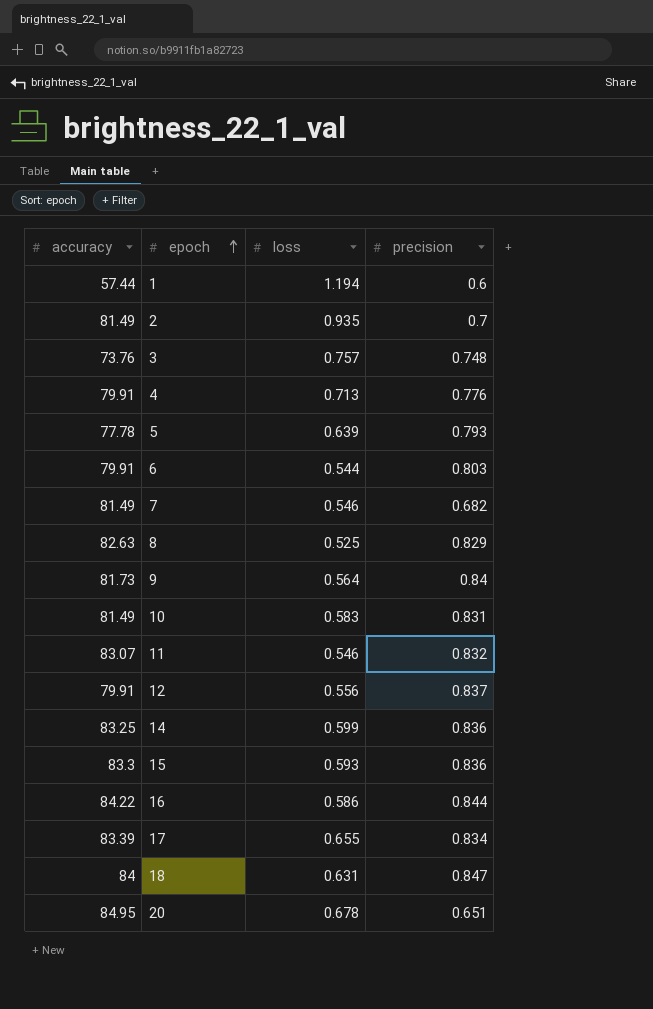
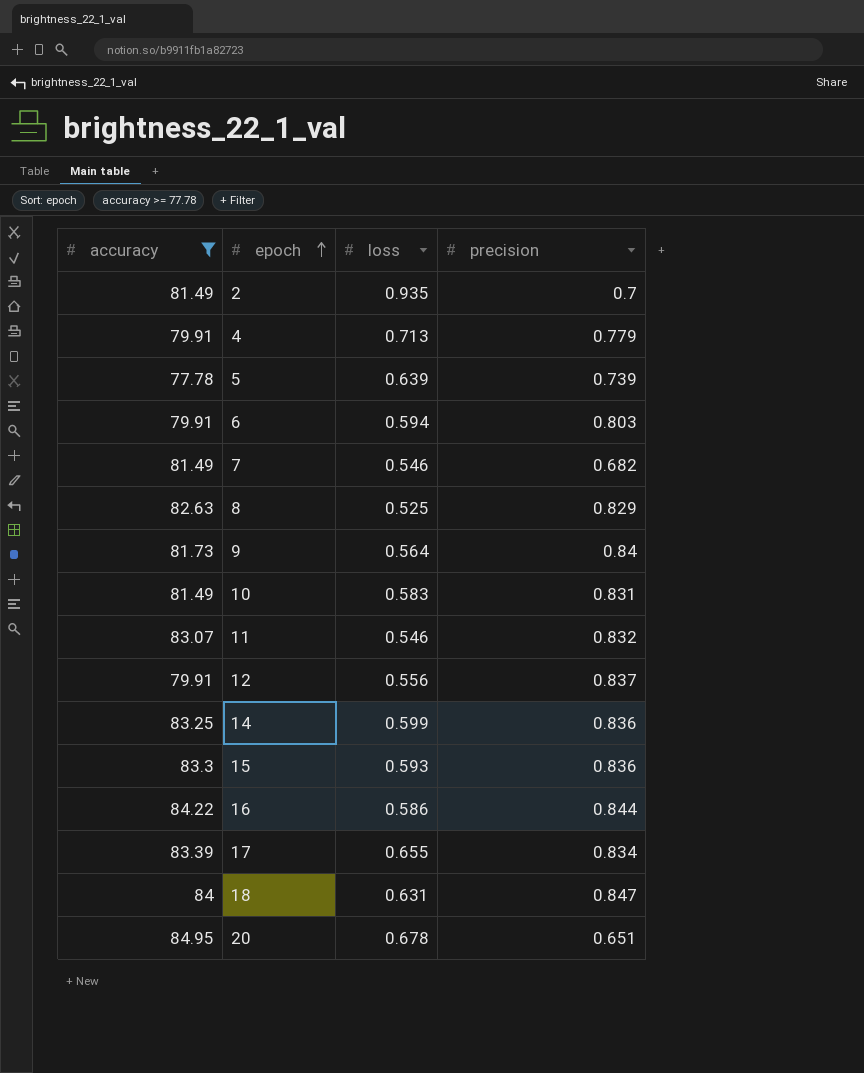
filter: none -> accuracy >= 77.78
4 | precision: 0.776 -> 0.779
5 | precision: 0.793 -> 0.739
6 | loss: 0.544 -> 0.594

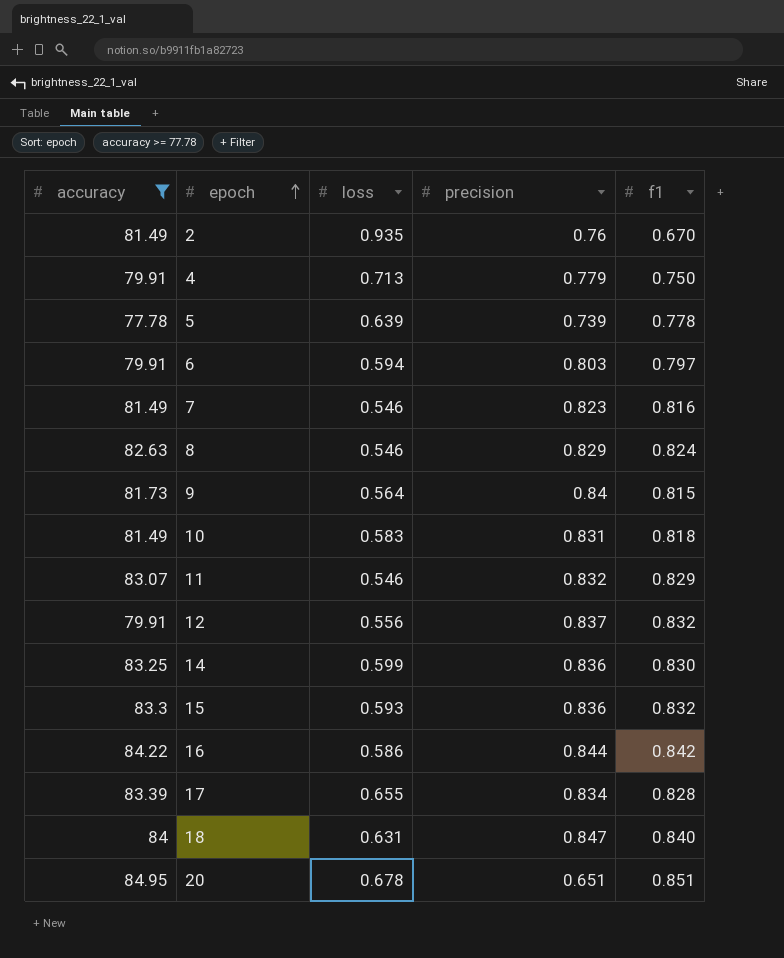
column f1 | position: none -> 5
2 | precision: 0.7 -> 0.76
7 | precision: 0.682 -> 0.823
8 | loss: 0.525 -> 0.546

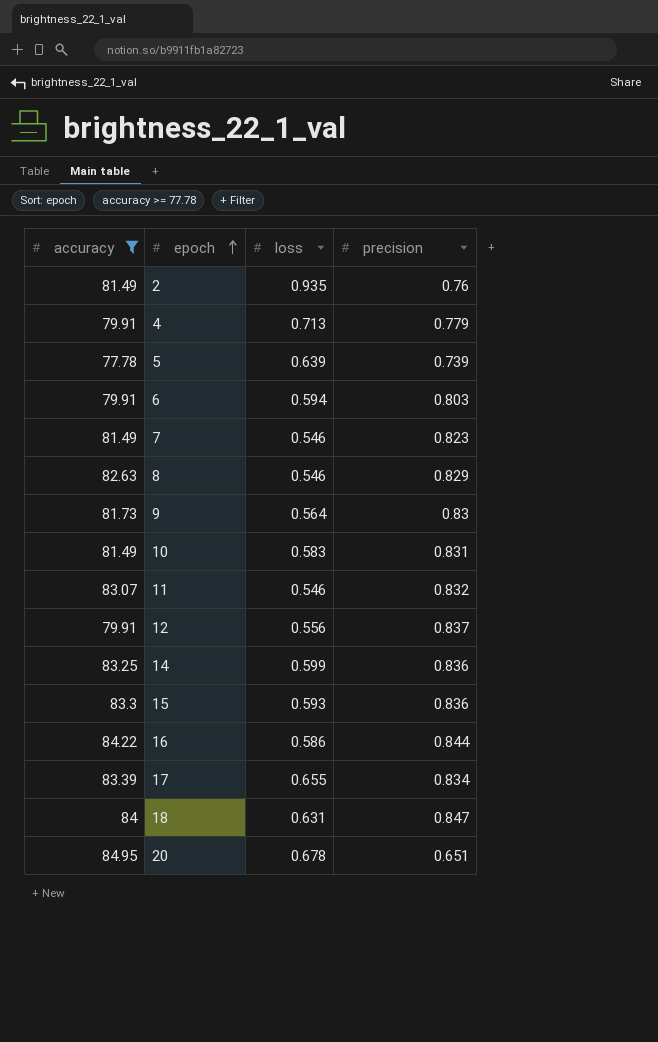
column f1 | position: 5 -> none
9 | precision: 0.84 -> 0.83

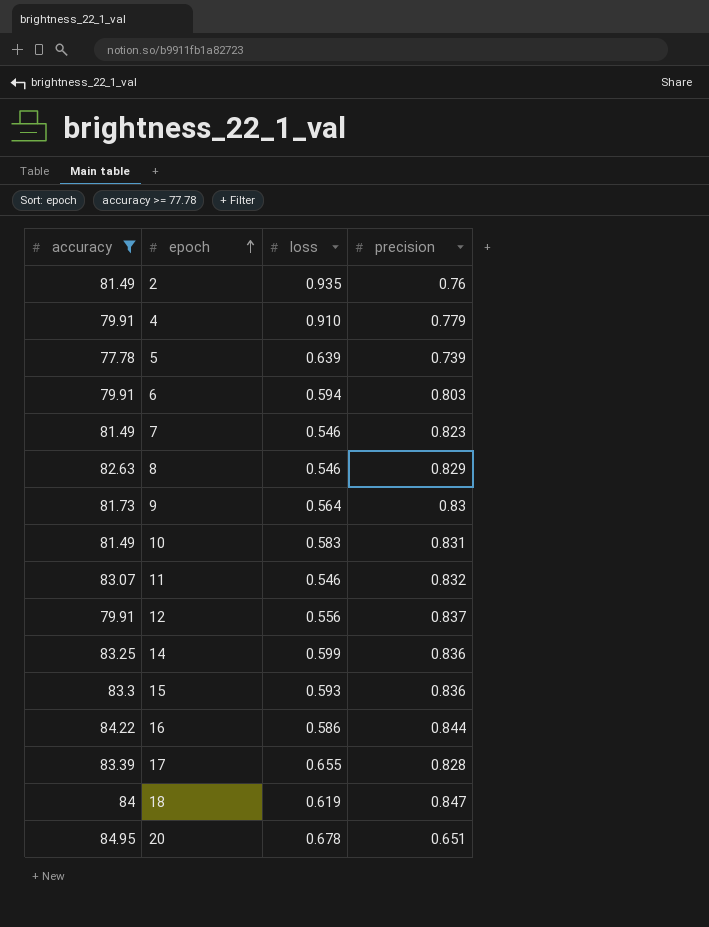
4 | loss: 0.713 -> 0.910
17 | precision: 0.834 -> 0.828
18 | loss: 0.631 -> 0.619

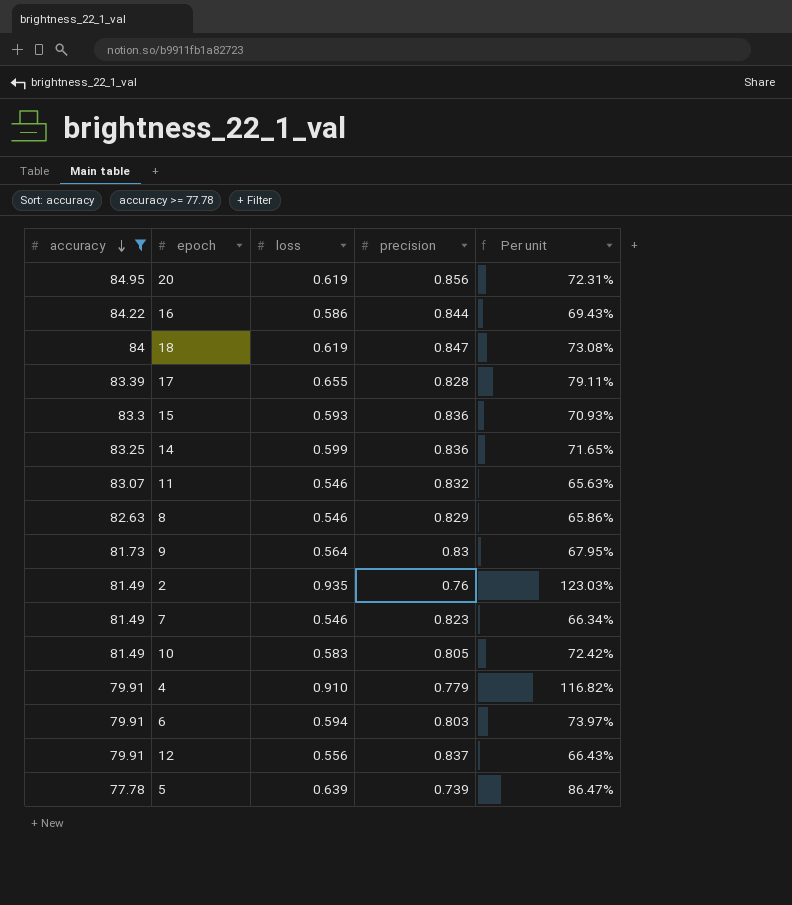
row order: epoch ascending -> accuracy descending
column Per unit | formula: none -> [loss] / [precision]
20 | loss: 0.678 -> 0.619
20 | precision: 0.651 -> 0.856
10 | precision: 0.831 -> 0.805

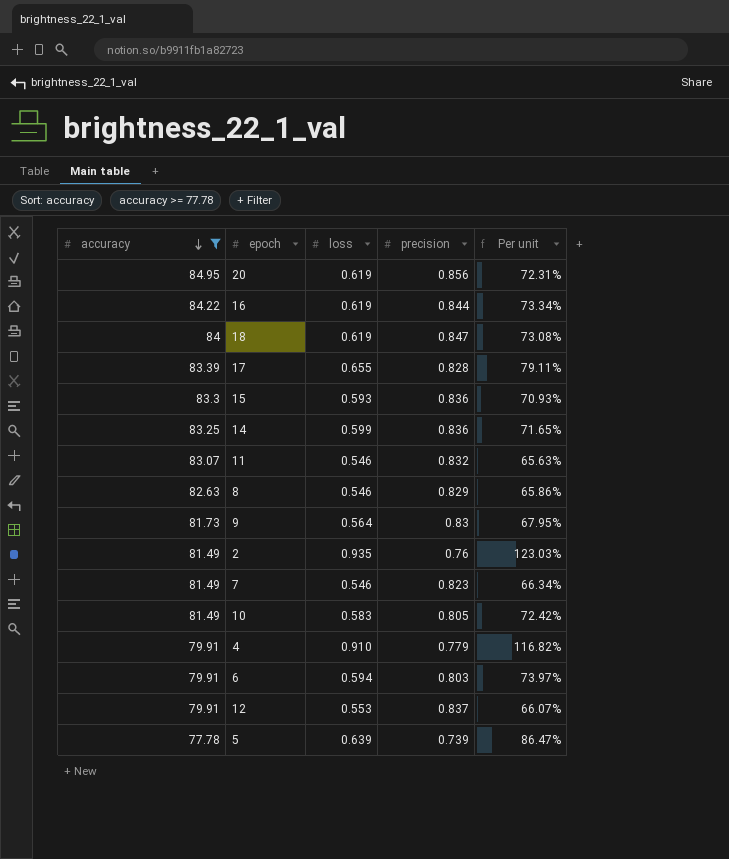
16 | loss: 0.586 -> 0.619
16 | Per unit: 69.43% -> 73.34%
12 | loss: 0.556 -> 0.553
12 | Per unit: 66.43% -> 66.07%

